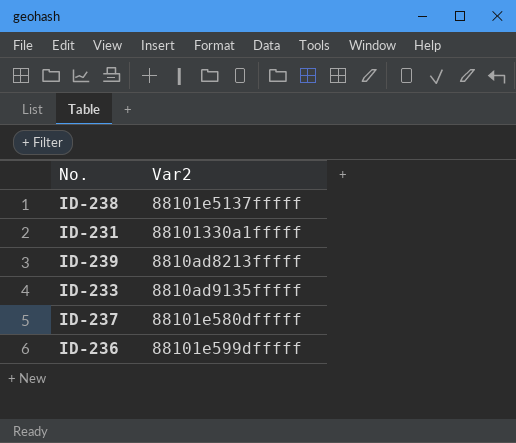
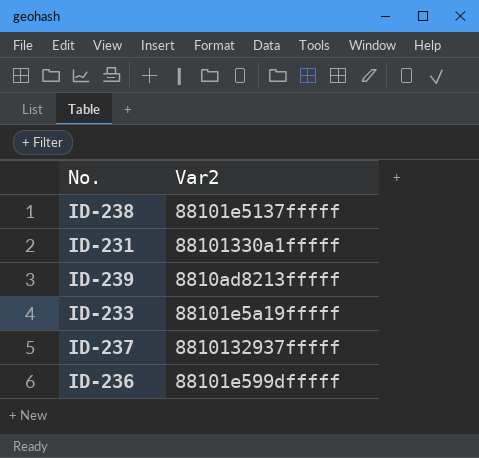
ID-233 | Var2: 8810ad9135fffff -> 88101e5a19fffff
ID-237 | Var2: 88101e580dfffff -> 8810132937fffff

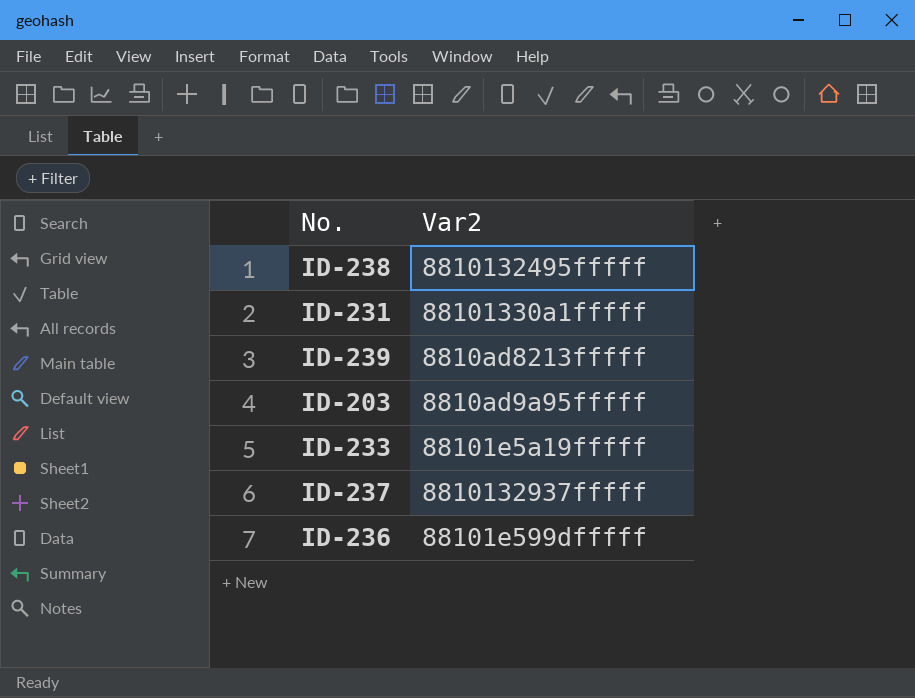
ID-238 | Var2: 88101e5137fffff -> 8810132495fffff
row ID-203: none -> 8810ad9a95fffff

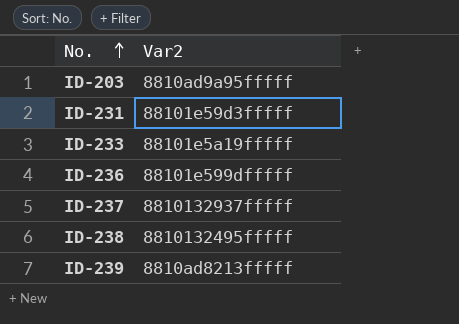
row order: none -> No. ascending
ID-231 | Var2: 88101330a1fffff -> 88101e59d3fffff

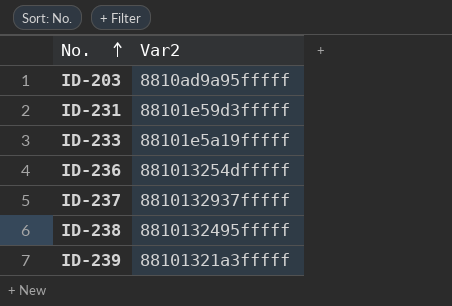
ID-236 | Var2: 88101e599dfffff -> 881013254dfffff
ID-239 | Var2: 8810ad8213fffff -> 88101321a3fffff

